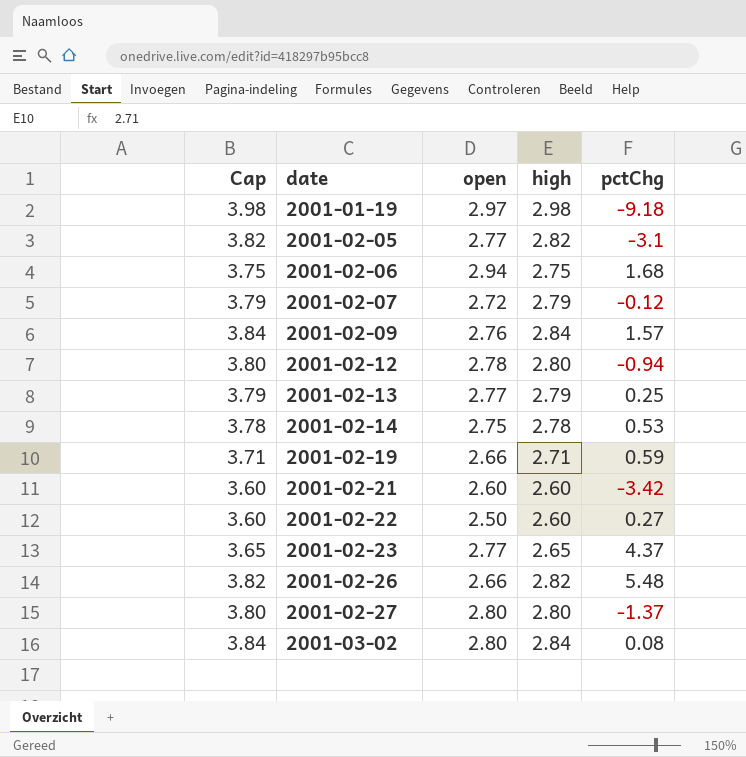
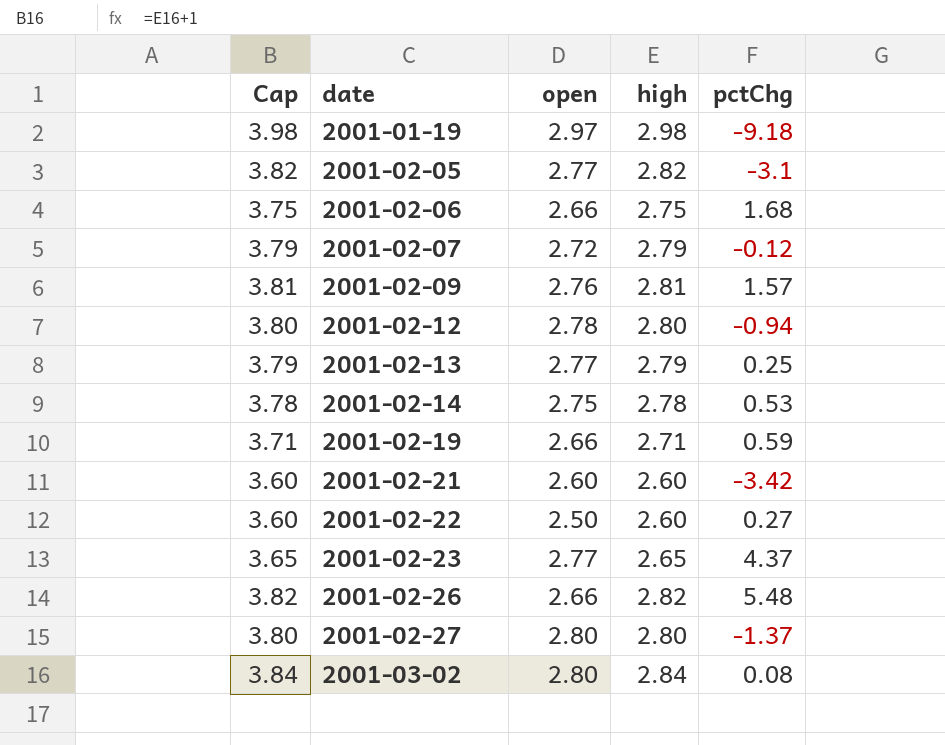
2001-02-06 | open: 2.94 -> 2.66
2001-02-09 | Cap: 3.84 -> 3.81
2001-02-09 | high: 2.84 -> 2.81

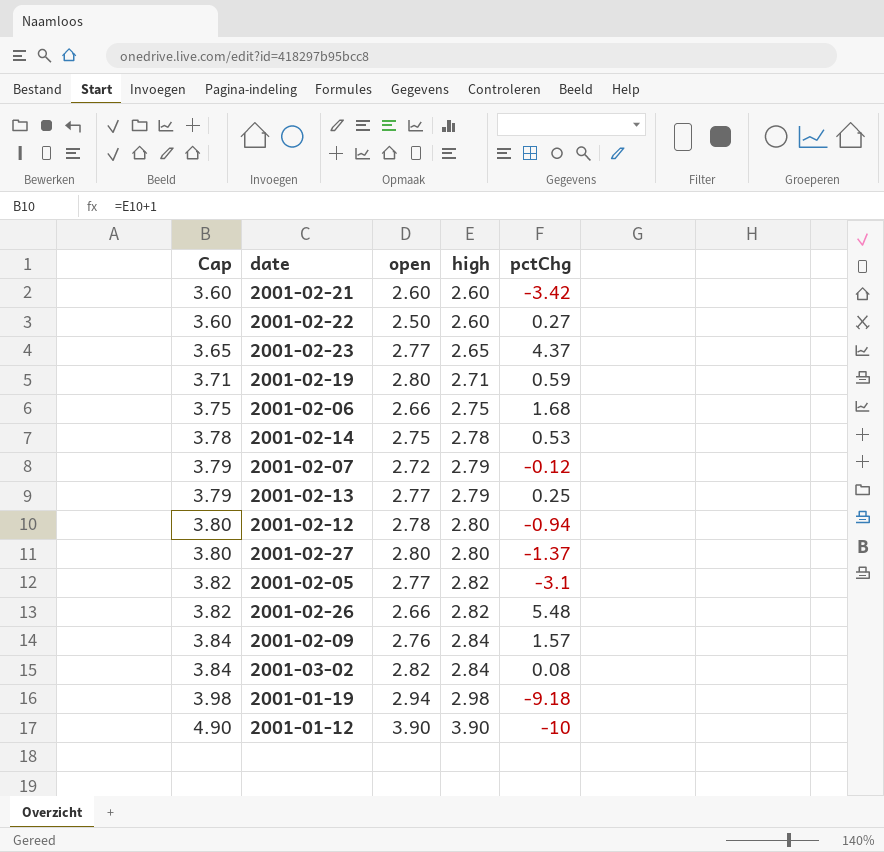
row order: date ascending -> Cap ascending
2001-02-19 | open: 2.66 -> 2.80
2001-02-09 | Cap: 3.81 -> 3.84
2001-02-09 | high: 2.81 -> 2.84
2001-03-02 | open: 2.80 -> 2.82
2001-01-19 | open: 2.97 -> 2.94
row 2001-01-12: none -> 4.90 | 3.90 | 3.90 | -10

